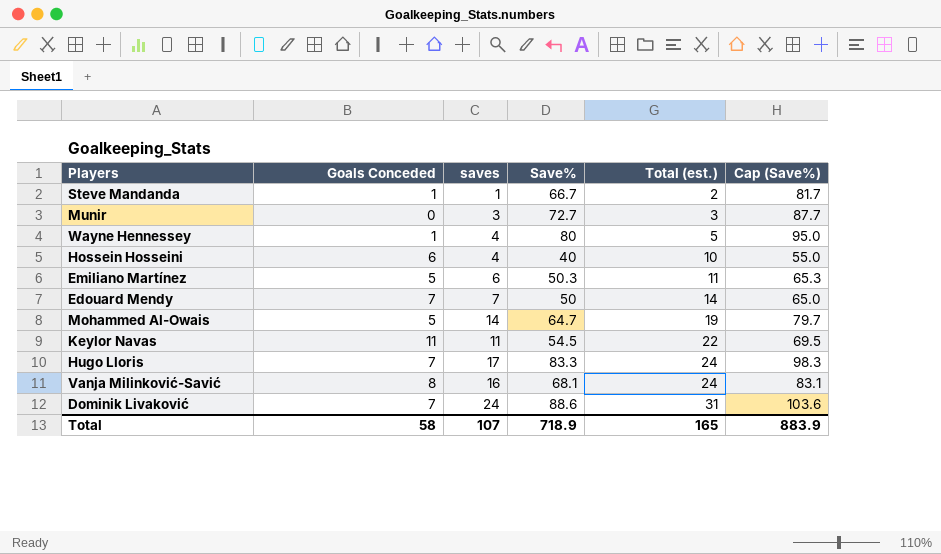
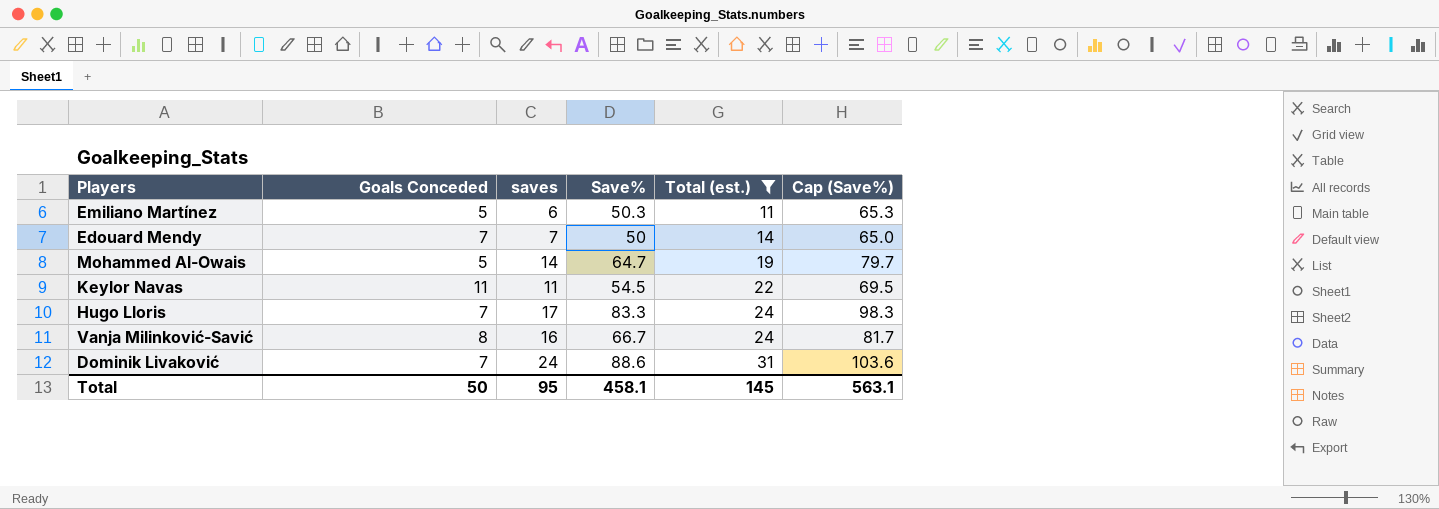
filter: none -> Total (est.) >= 11
Vanja Milinković-Savić | Save%: 68.1 -> 66.7
Vanja Milinković-Savić | Cap (Save%): 83.1 -> 81.7
Total | Goals Conceded: 58 -> 50
Total | saves: 107 -> 95
Total | Save%: 718.9 -> 458.1
Total | Total (est.): 165 -> 145
Total | Cap (Save%): 883.9 -> 563.1

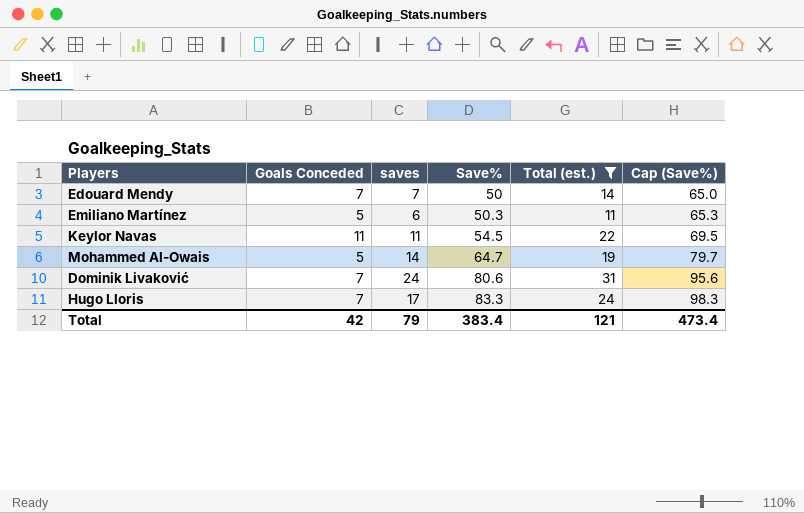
row order: Total (est.) ascending -> Save% ascending
row Vanja Milinković-Savić: 8 | 16 | 66.7 | 24 | 81.7 -> none
Dominik Livaković | Save%: 88.6 -> 80.6
Dominik Livaković | Cap (Save%): 103.6 -> 95.6
Total | Goals Conceded: 50 -> 42
Total | saves: 95 -> 79
Total | Save%: 458.1 -> 383.4
Total | Total (est.): 145 -> 121
Total | Cap (Save%): 563.1 -> 473.4

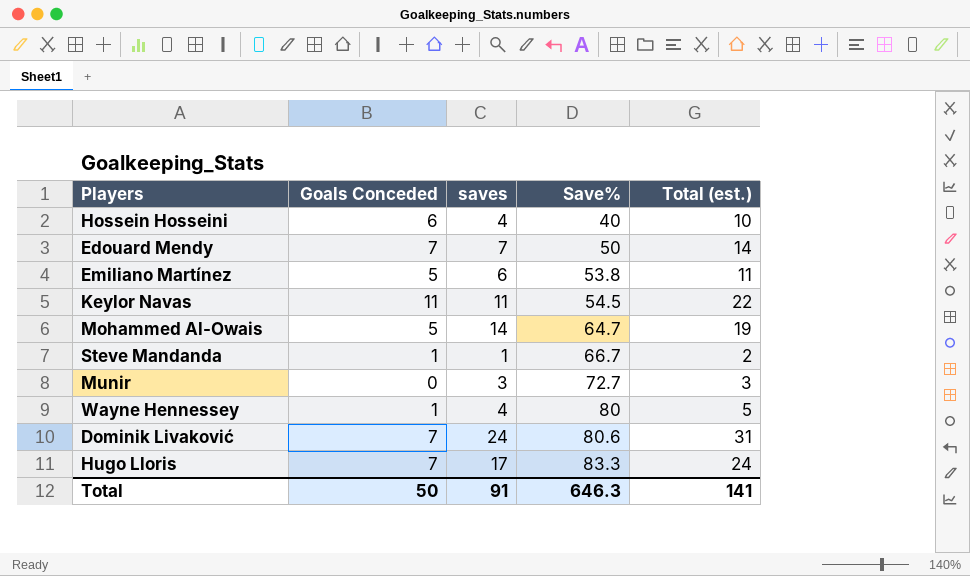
filter: Total (est.) >= 11 -> none
column Cap (Save%) | formula: [Save%] + 15 -> none
Emiliano Martínez | Save%: 50.3 -> 53.8
Total | Goals Conceded: 42 -> 50
Total | saves: 79 -> 91
Total | Save%: 383.4 -> 646.3
Total | Total (est.): 121 -> 141

